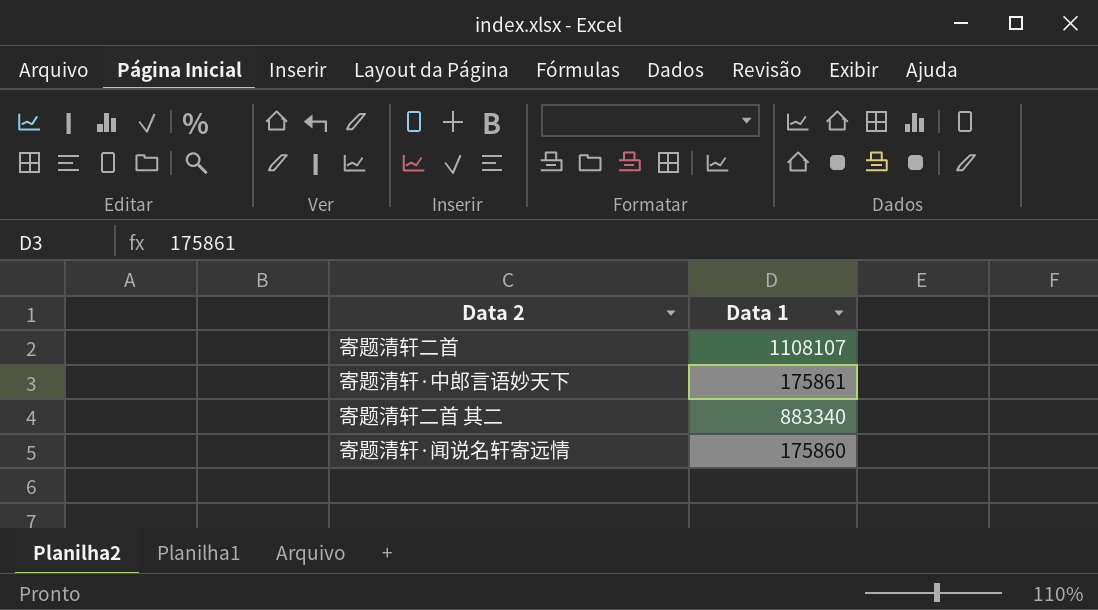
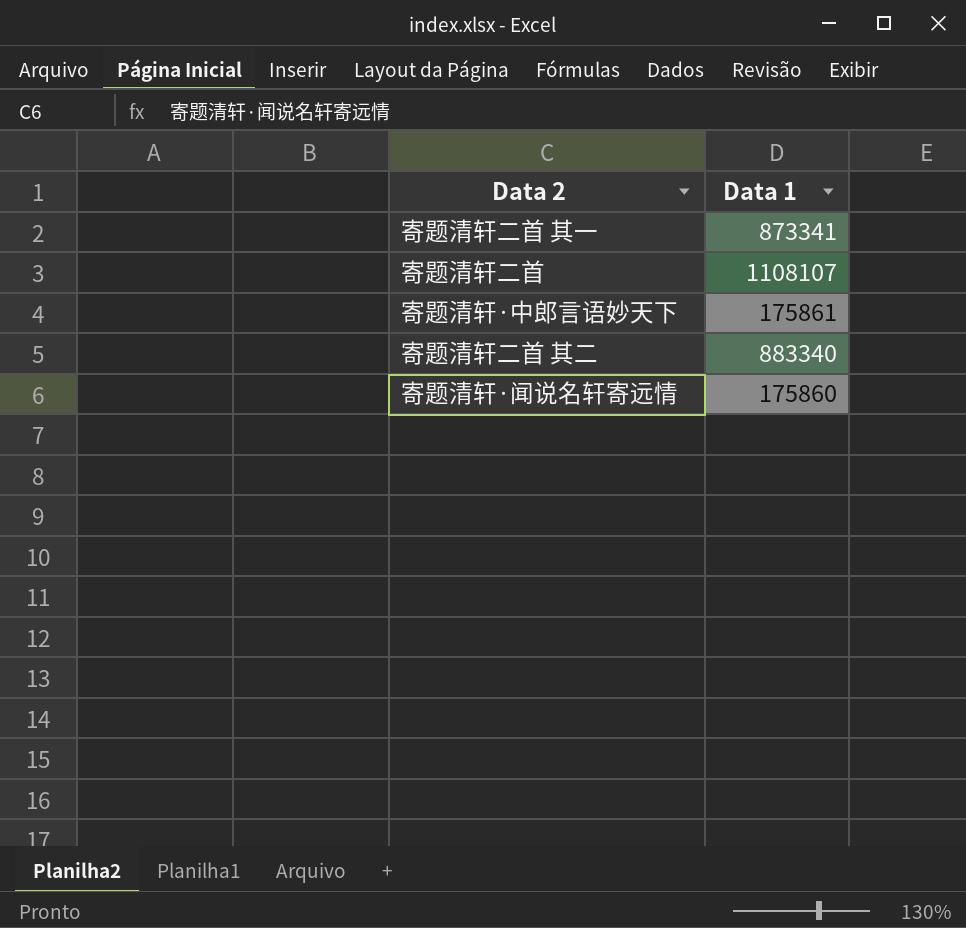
row 寄题清轩二首 其一: none -> 873341

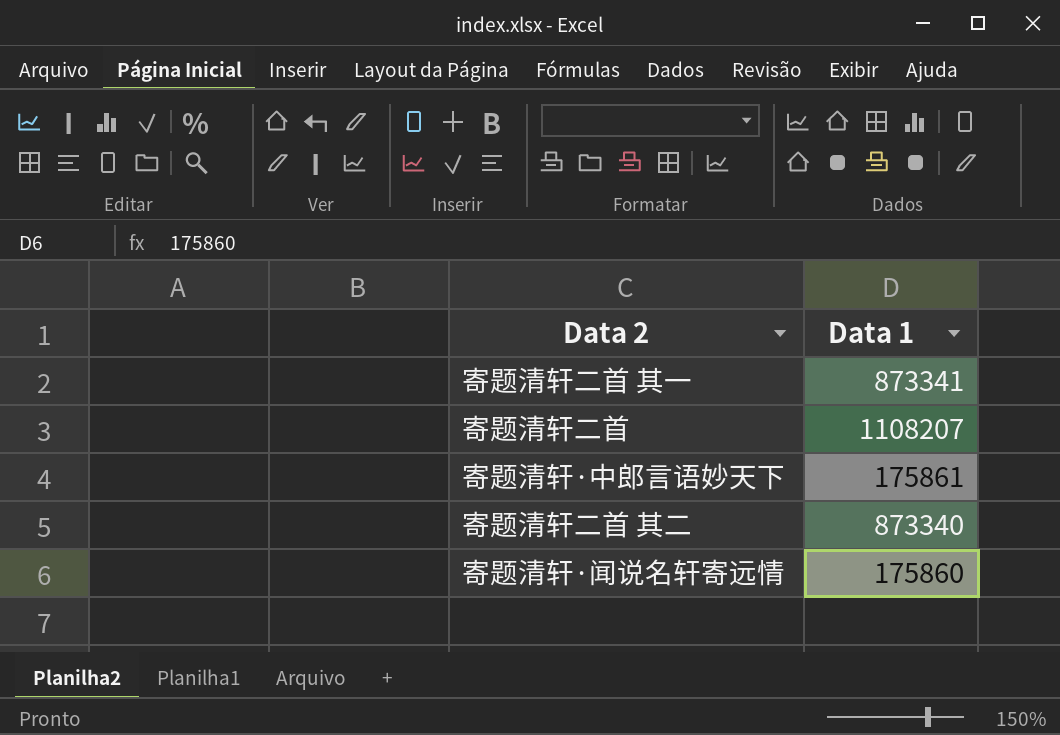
寄题清轩二首 | Data 1: 1108107 -> 1108207
寄题清轩二首 其二 | Data 1: 883340 -> 873340

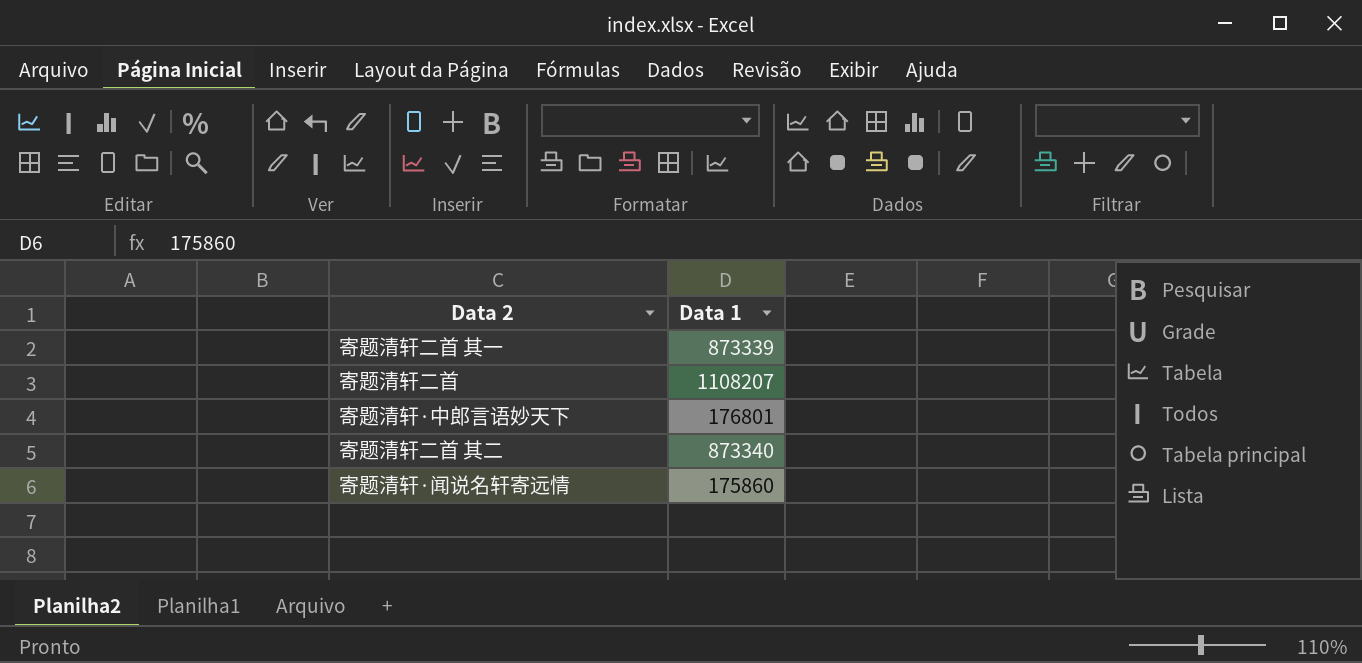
寄题清轩二首 其一 | Data 1: 873341 -> 873339
寄题清轩·中郎言语妙天下 | Data 1: 175861 -> 176801

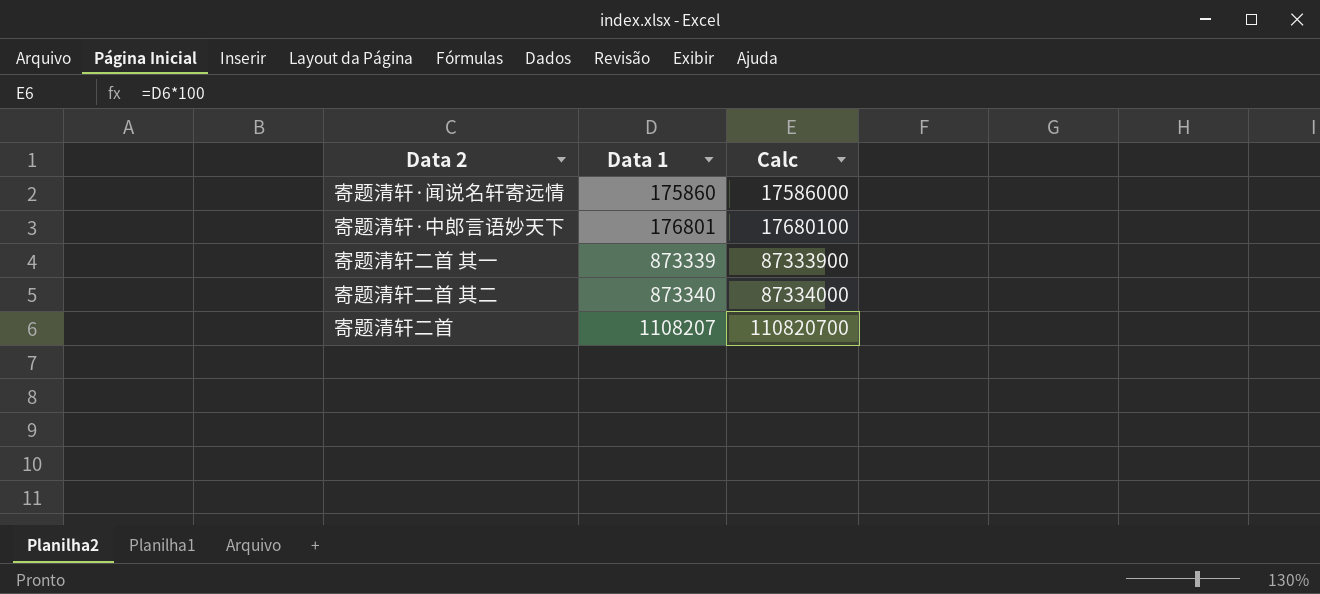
row order: none -> Data 1 ascending
column Calc | formula: none -> [Data 1] * 100

